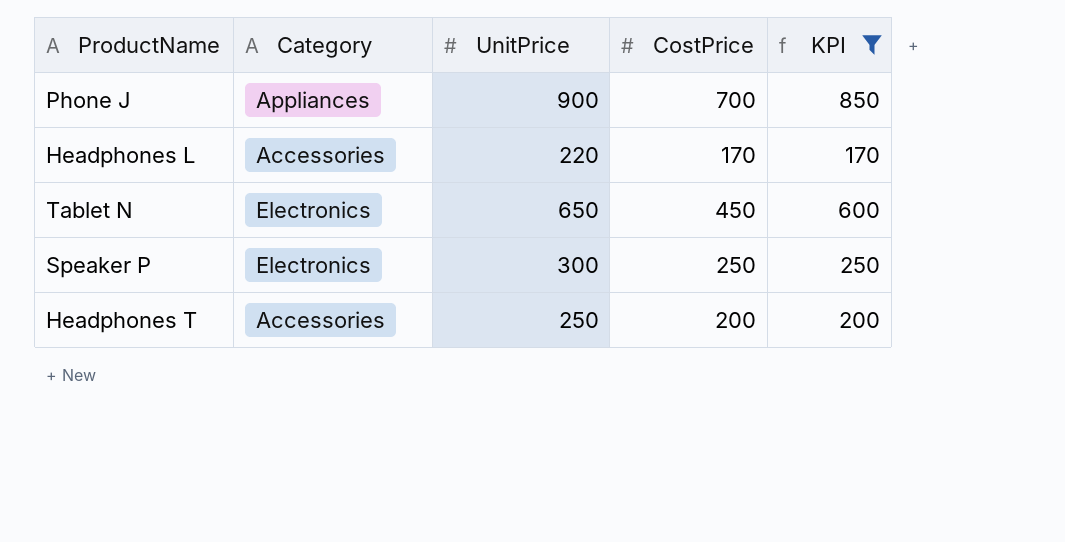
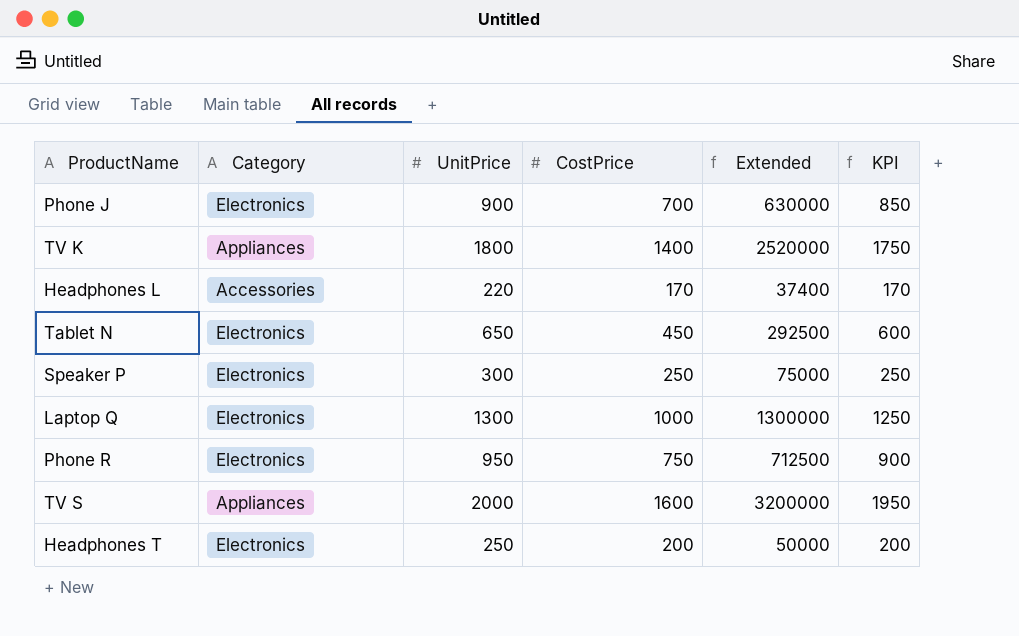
filter: KPI <= 850 -> none
column Extended | formula: none -> [UnitPrice] * [CostPrice]
Phone J | Category: Appliances -> Electronics
Headphones T | Category: Accessories -> Electronics

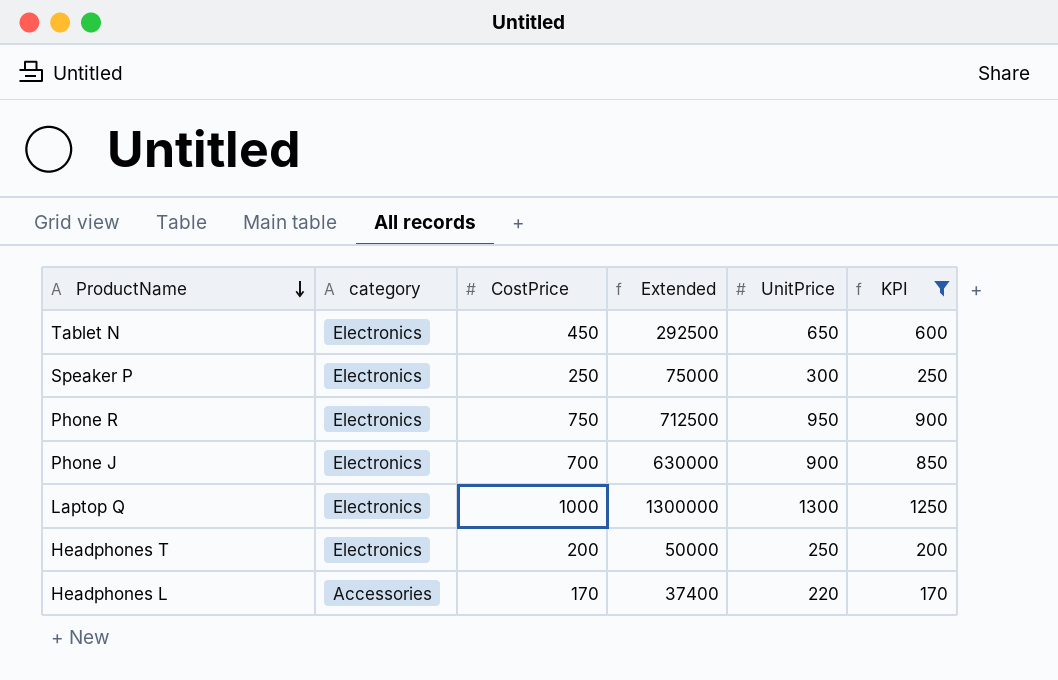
filter: none -> KPI <= 1250
row order: none -> ProductName descending
column name: Category -> category
column UnitPrice | position: 3 -> 5

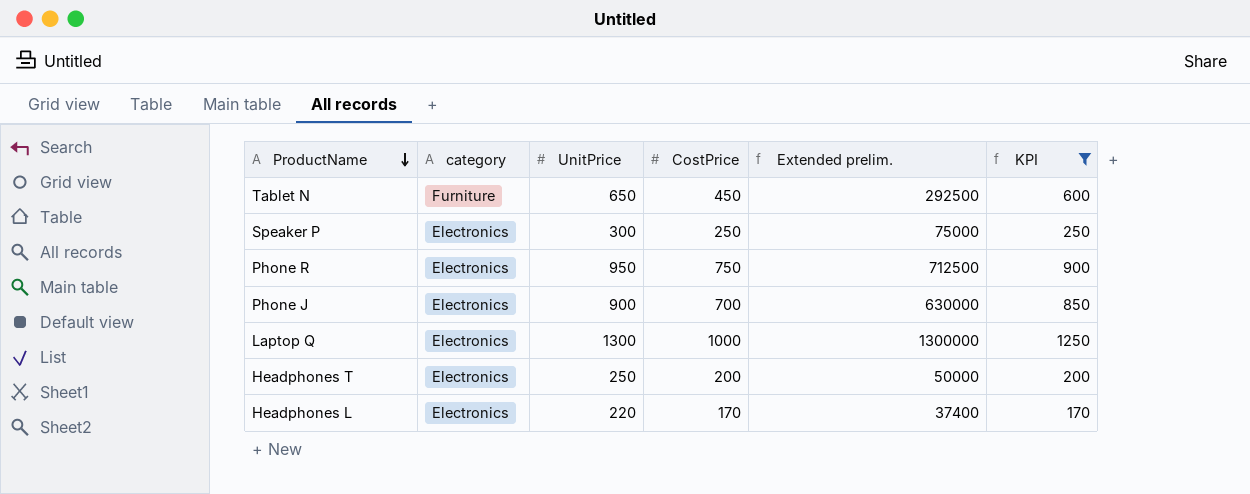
column UnitPrice | position: 5 -> 3
column name: Extended -> Extended prelim.
Tablet N | category: Electronics -> Furniture
Headphones L | category: Accessories -> Electronics

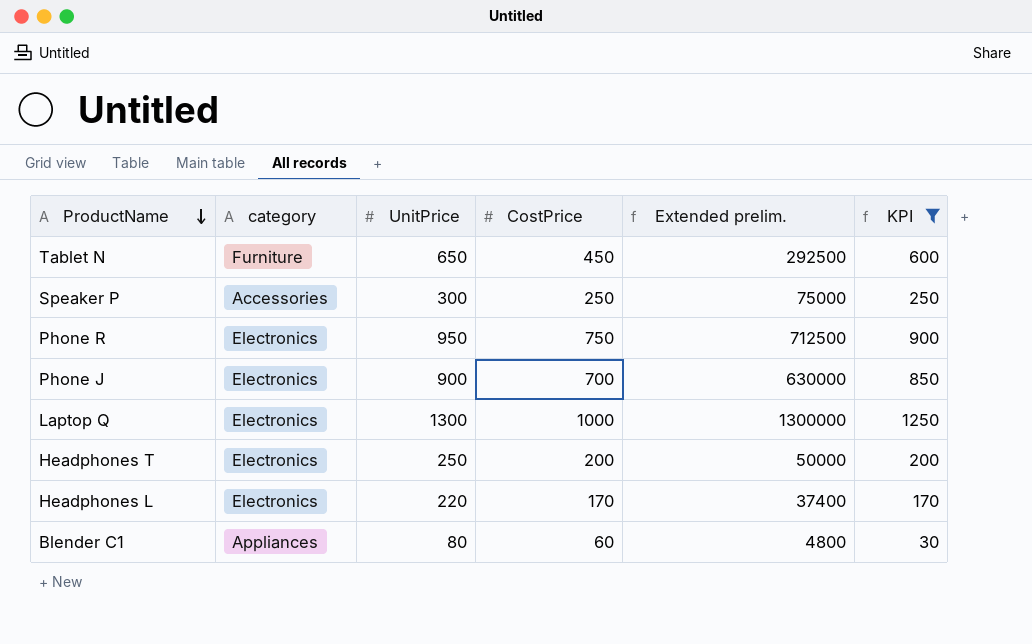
Speaker P | category: Electronics -> Accessories
row Blender C1: none -> Appliances | 80 | 60 | 4800 | 30

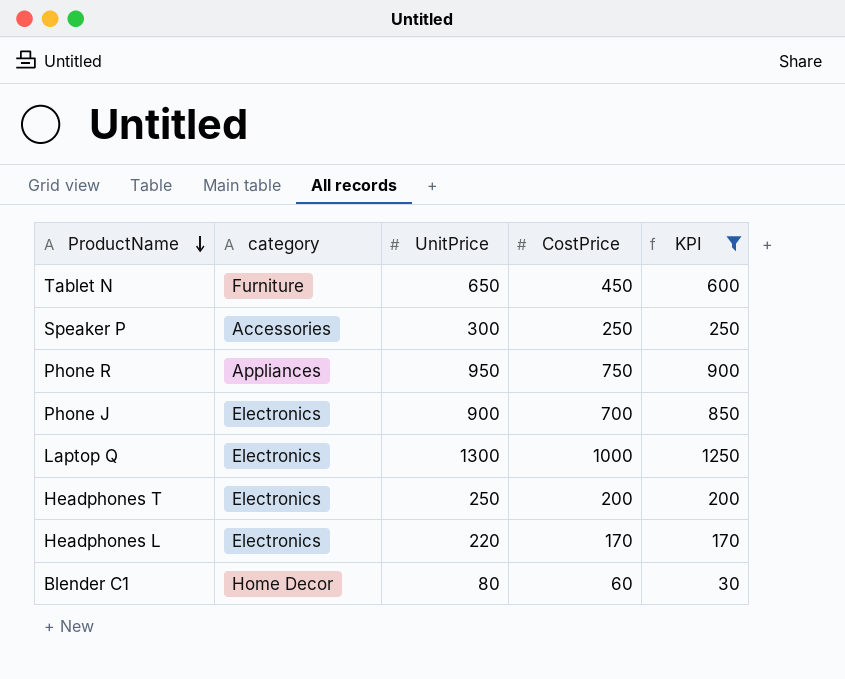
column Extended prelim. | formula: [UnitPrice] * [CostPrice] -> none
Phone R | category: Electronics -> Appliances
Blender C1 | category: Appliances -> Home Decor

